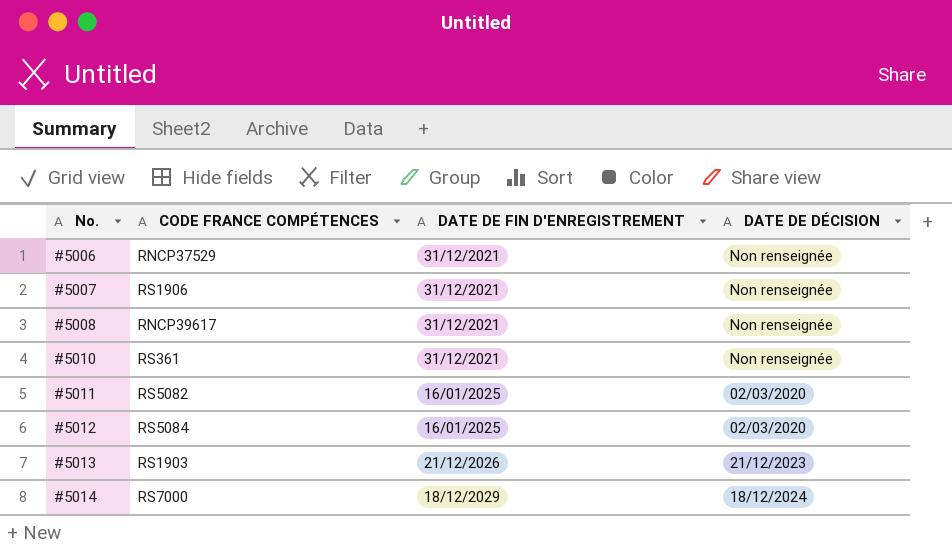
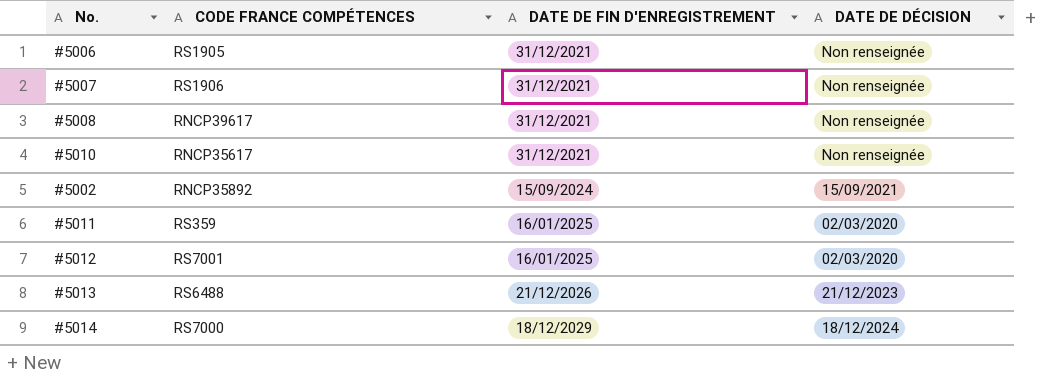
#5006 | CODE FRANCE COMPÉTENCES: RNCP37529 -> RS1905
#5010 | CODE FRANCE COMPÉTENCES: RS361 -> RNCP35617
row #5002: none -> RNCP35892 | 15/09/2024 | 15/09/2021
#5011 | CODE FRANCE COMPÉTENCES: RS5082 -> RS359
#5012 | CODE FRANCE COMPÉTENCES: RS5084 -> RS7001
#5013 | CODE FRANCE COMPÉTENCES: RS1903 -> RS6488

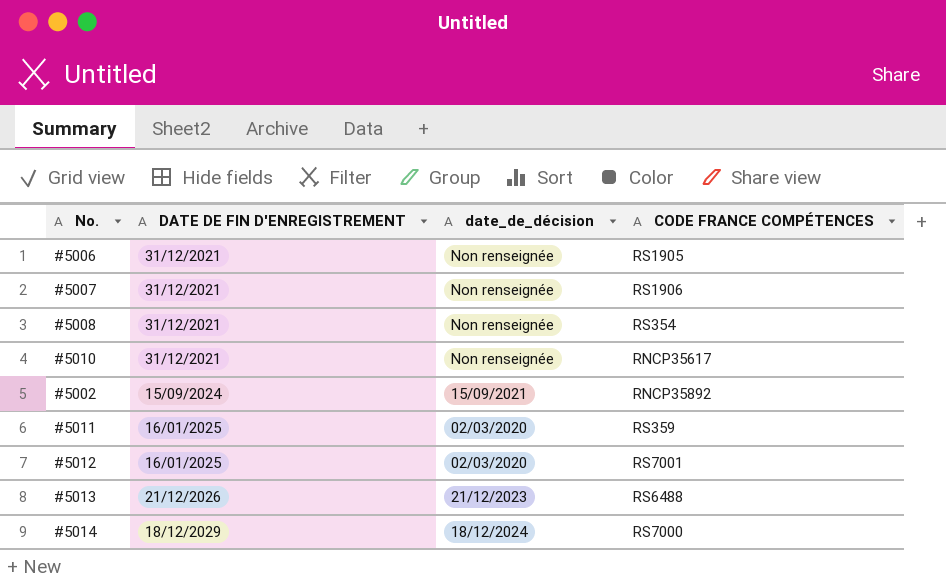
column name: DATE DE DÉCISION -> date_de_décision
column CODE FRANCE COMPÉTENCES | position: 2 -> 4
#5008 | CODE FRANCE COMPÉTENCES: RNCP39617 -> RS354

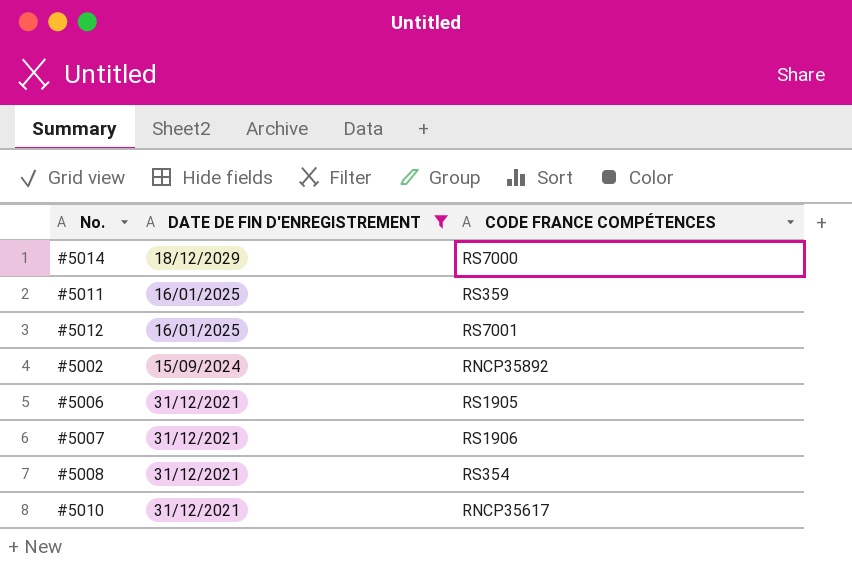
filter: none -> DATE DE FIN D'ENREGISTREMENT != 21/12/2026
row order: DATE DE FIN D'ENREGISTREMENT ascending -> DATE DE FIN D'ENREGISTREMENT descending
column date_de_décision | position: 3 -> none

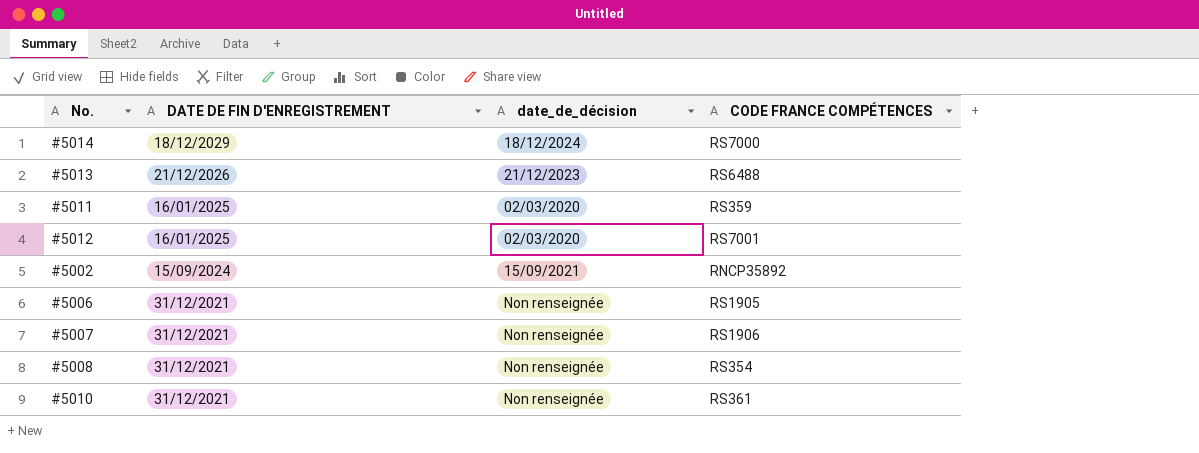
filter: DATE DE FIN D'ENREGISTREMENT != 21/12/2026 -> none
column date_de_décision | position: none -> 3
#5010 | CODE FRANCE COMPÉTENCES: RNCP35617 -> RS361

